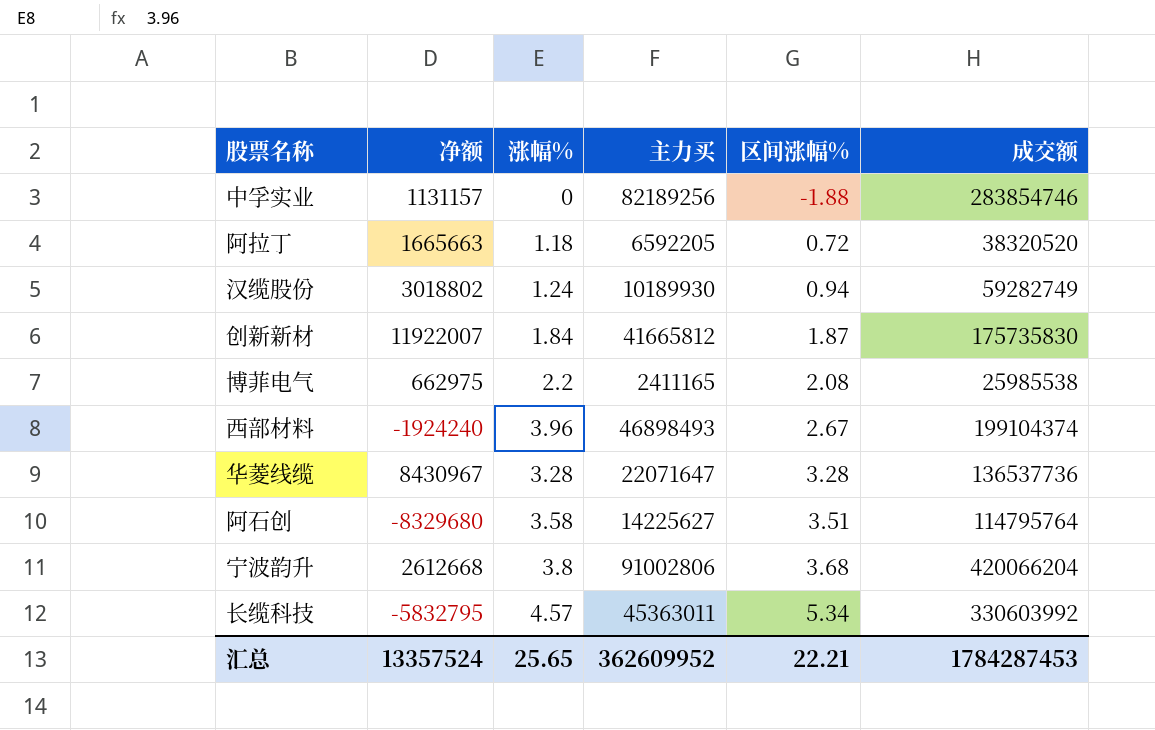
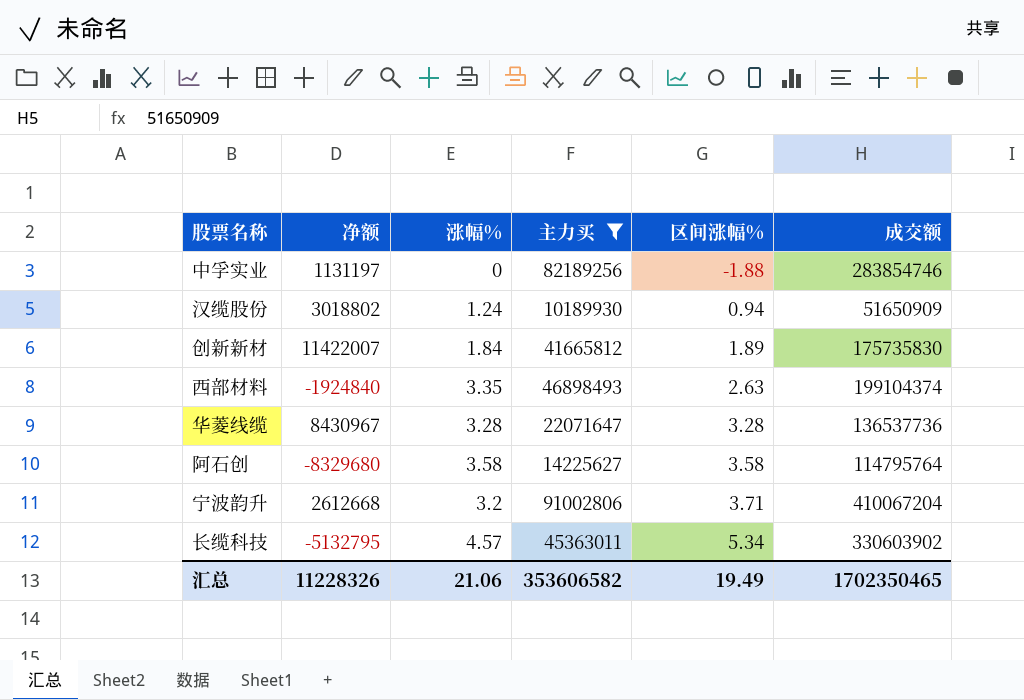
filter: none -> 主力买 >= 10189930
中孚实业 | 净额: 1131157 -> 1131197
汉缆股份 | 成交额: 59282749 -> 51650909
创新新材 | 净额: 11922007 -> 11422007
创新新材 | 区间涨幅%: 1.87 -> 1.89
西部材料 | 净额: -1924240 -> -1924840
西部材料 | 涨幅%: 3.96 -> 3.35
西部材料 | 区间涨幅%: 2.67 -> 2.63
阿石创 | 区间涨幅%: 3.51 -> 3.58
宁波韵升 | 涨幅%: 3.8 -> 3.2
宁波韵升 | 区间涨幅%: 3.68 -> 3.71
宁波韵升 | 成交额: 420066204 -> 410067204
长缆科技 | 净额: -5832795 -> -5132795
长缆科技 | 成交额: 330603992 -> 330603902
汇总 | 净额: 13357524 -> 11228326
汇总 | 涨幅%: 25.65 -> 21.06
汇总 | 主力买: 362609952 -> 353606582
汇总 | 区间涨幅%: 22.21 -> 19.49
汇总 | 成交额: 1784287453 -> 1702350465

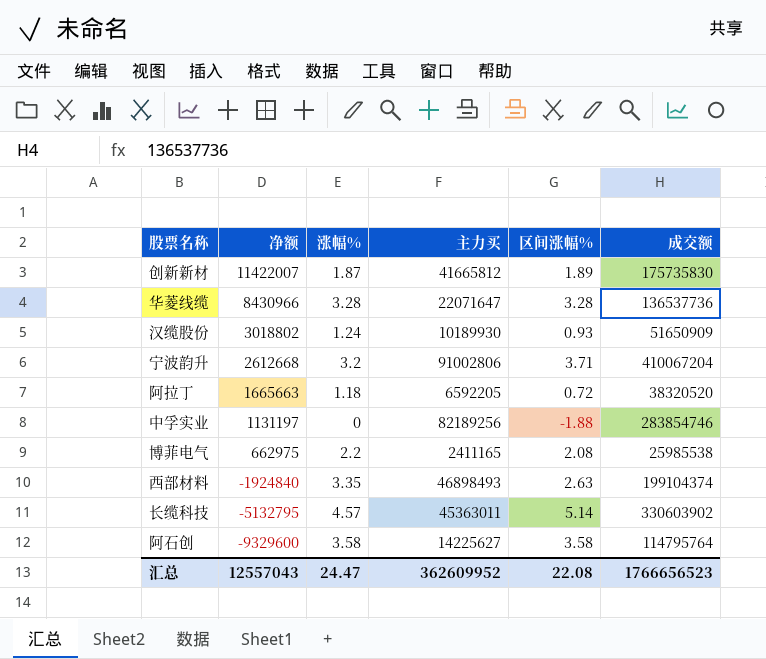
filter: 主力买 >= 10189930 -> none
row order: 区间涨幅% ascending -> 净额 descending
创新新材 | 涨幅%: 1.84 -> 1.87
华菱线缆 | 净额: 8430967 -> 8430966
汉缆股份 | 区间涨幅%: 0.94 -> 0.93
长缆科技 | 区间涨幅%: 5.34 -> 5.14
阿石创 | 净额: -8329680 -> -9329600
汇总 | 净额: 11228326 -> 12557043
汇总 | 涨幅%: 21.06 -> 24.47
汇总 | 主力买: 353606582 -> 362609952
汇总 | 区间涨幅%: 19.49 -> 22.08
汇总 | 成交额: 1702350465 -> 1766656523

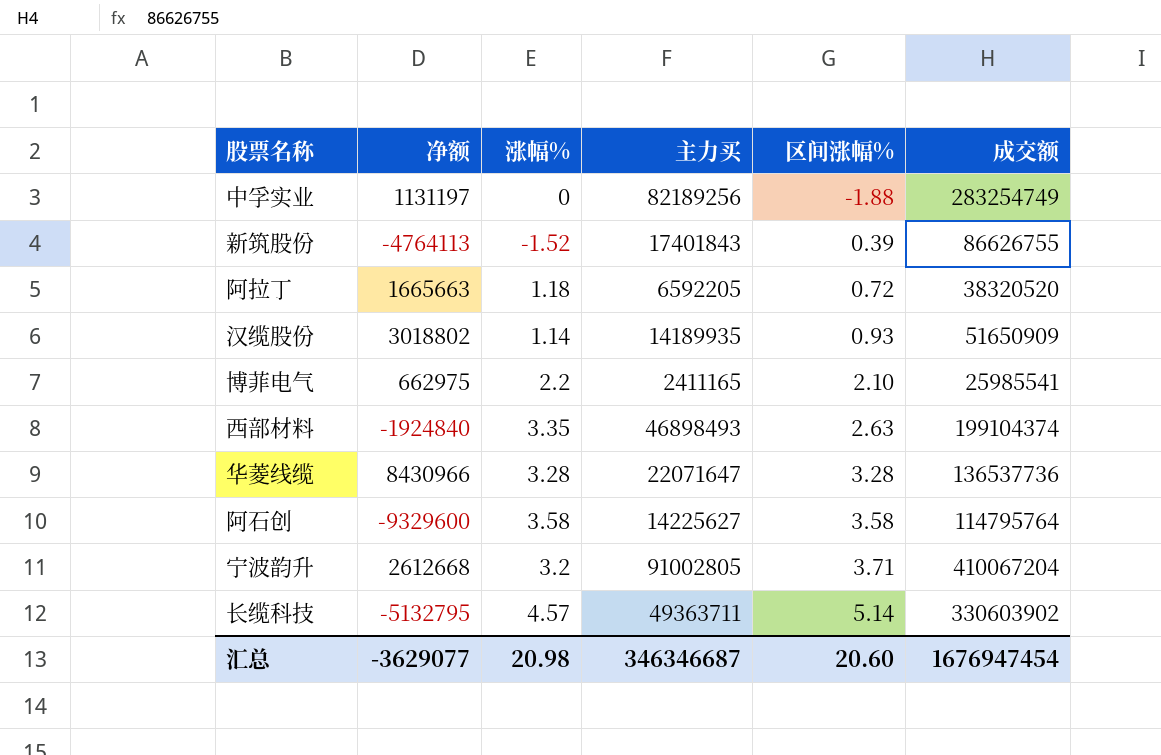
row order: 净额 descending -> 区间涨幅% ascending
row 创新新材: 11422007 | 1.87 | 41665812 | 1.89 | 175735830 -> none
中孚实业 | 成交额: 283854746 -> 283254749
row 新筑股份: none -> -4764113 | -1.52 | 17401843 | 0.39 | 86626755
汉缆股份 | 涨幅%: 1.24 -> 1.14
汉缆股份 | 主力买: 10189930 -> 14189935
博菲电气 | 区间涨幅%: 2.08 -> 2.10
博菲电气 | 成交额: 25985538 -> 25985541
宁波韵升 | 主力买: 91002806 -> 91002805
长缆科技 | 主力买: 45363011 -> 49363711
汇总 | 净额: 12557043 -> -3629077
汇总 | 涨幅%: 24.47 -> 20.98
汇总 | 主力买: 362609952 -> 346346687
汇总 | 区间涨幅%: 22.08 -> 20.60
汇总 | 成交额: 1766656523 -> 1676947454

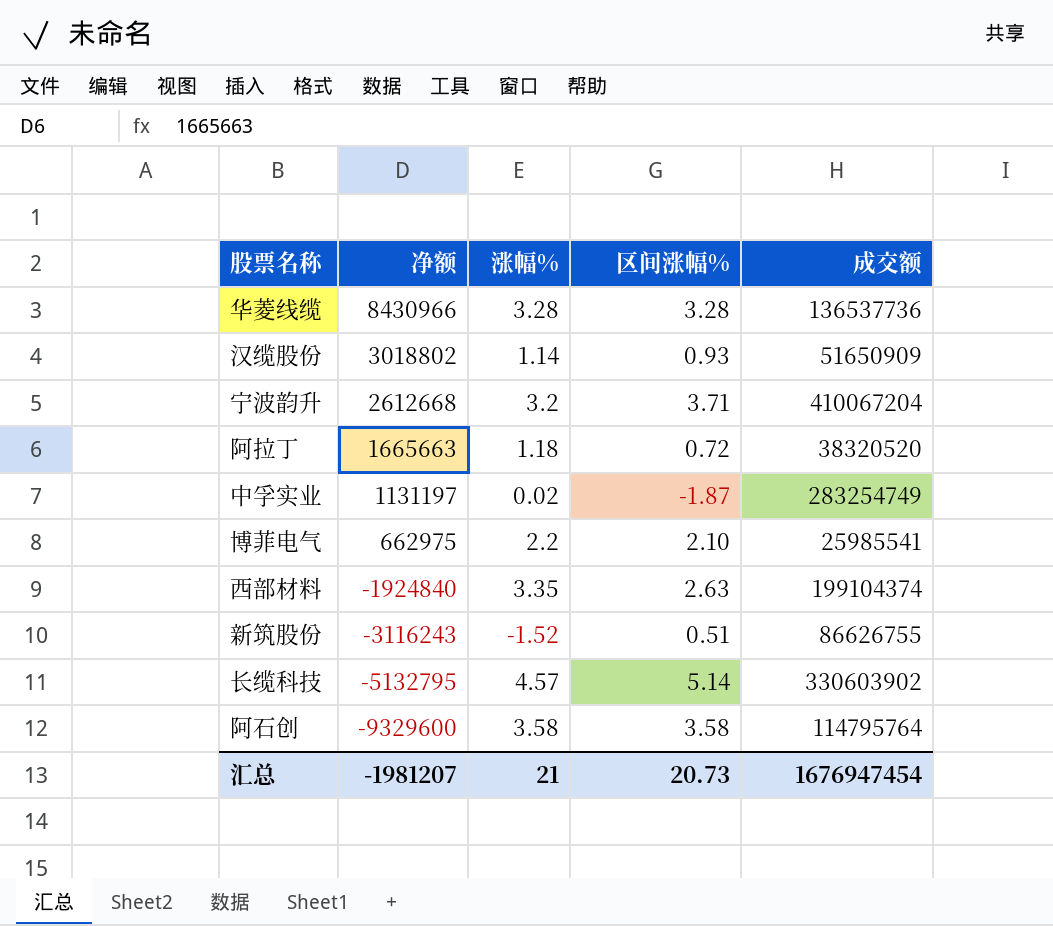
row order: 区间涨幅% ascending -> 净额 descending
column 主力买 | position: 4 -> none
中孚实业 | 涨幅%: 0 -> 0.02
中孚实业 | 区间涨幅%: -1.88 -> -1.87
新筑股份 | 净额: -4764113 -> -3116243
新筑股份 | 区间涨幅%: 0.39 -> 0.51
汇总 | 净额: -3629077 -> -1981207
汇总 | 涨幅%: 20.98 -> 21
汇总 | 区间涨幅%: 20.60 -> 20.73

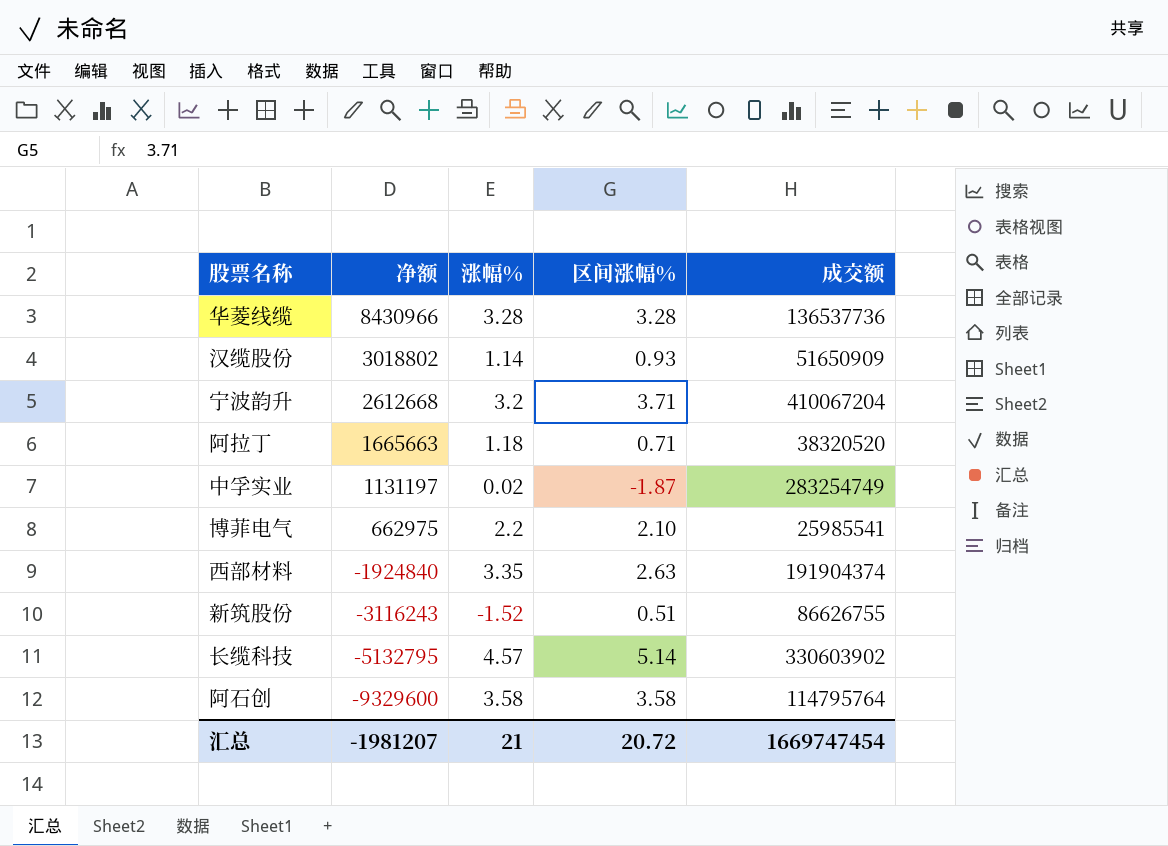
阿拉丁 | 区间涨幅%: 0.72 -> 0.71
西部材料 | 成交额: 199104374 -> 191904374
汇总 | 区间涨幅%: 20.73 -> 20.72
汇总 | 成交额: 1676947454 -> 1669747454

